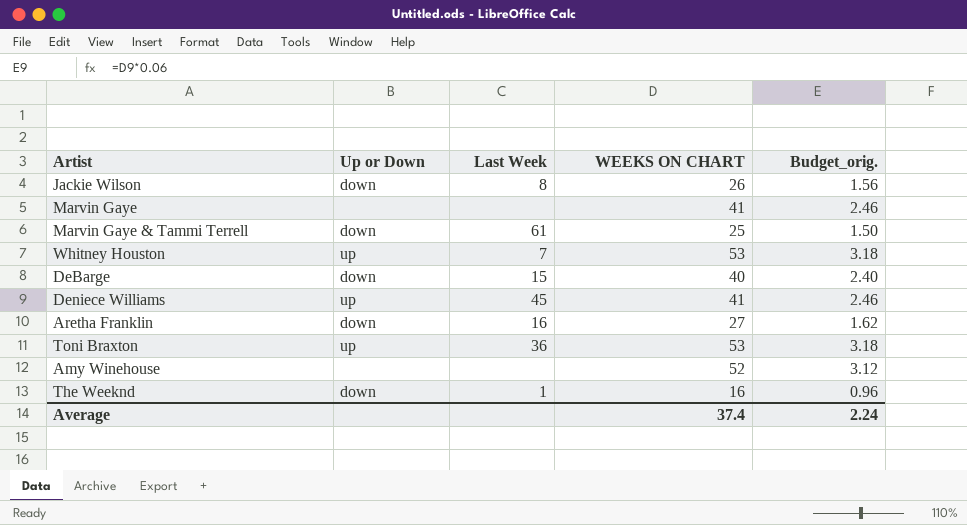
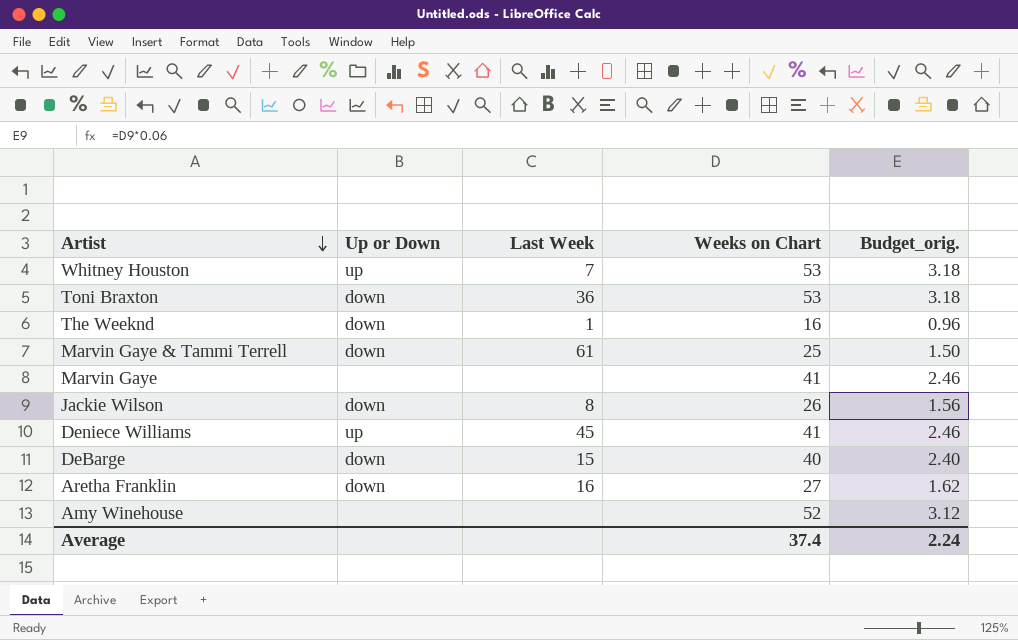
row order: none -> Artist descending
column name: WEEKS ON CHART -> Weeks on Chart
Toni Braxton | Up or Down: up -> down

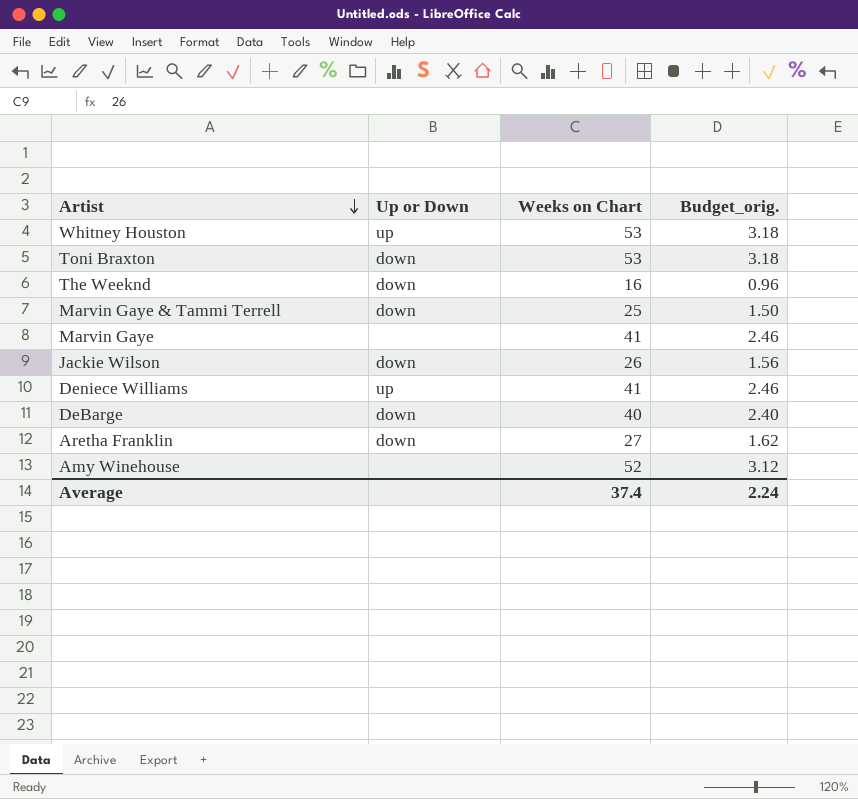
column Last Week | position: 3 -> none

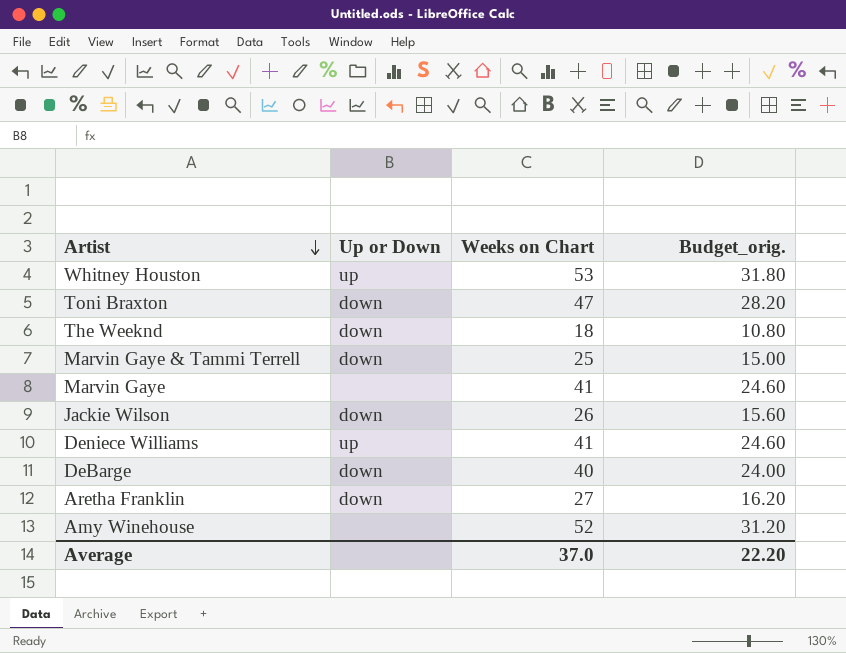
column Budget_orig. | formula: [Weeks on Chart] * 0.06 -> [Weeks on Chart] * 0.6
Toni Braxton | Weeks on Chart: 53 -> 47
The Weeknd | Weeks on Chart: 16 -> 18
Average | Weeks on Chart: 37.4 -> 37.0
Average | Budget_orig.: 2.24 -> 22.20

